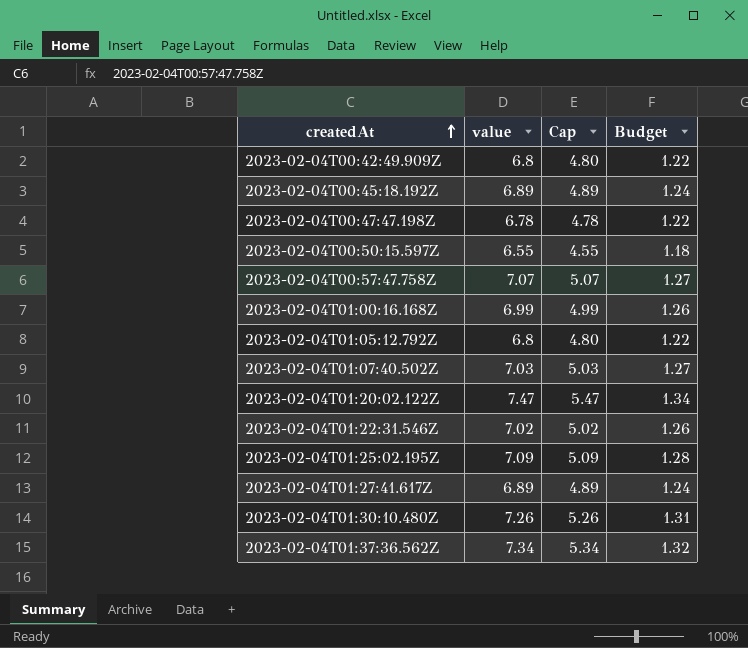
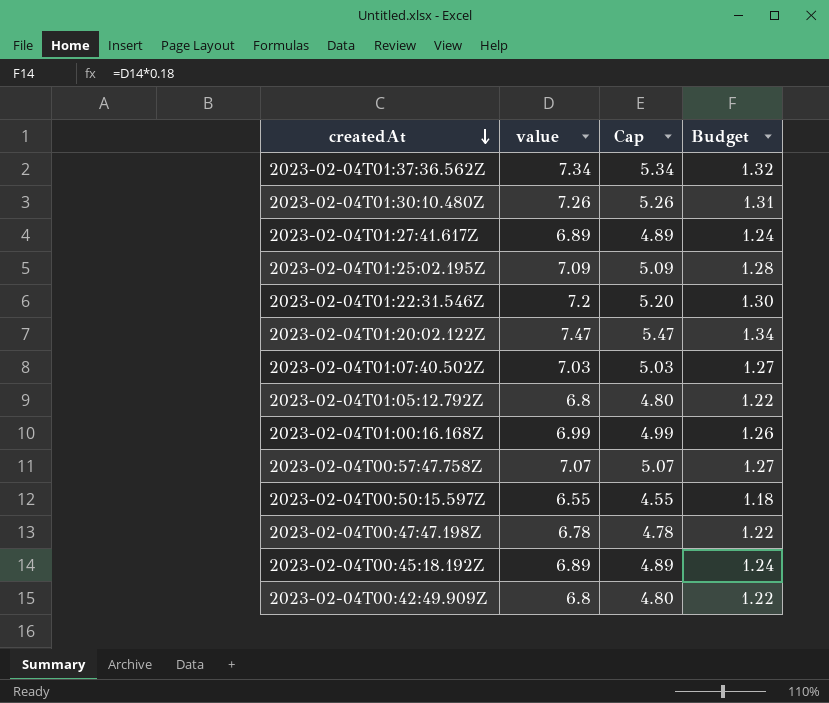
row order: createdAt ascending -> createdAt descending
2023-02-04T01:22:31.546Z | value: 7.02 -> 7.2
2023-02-04T01:22:31.546Z | Cap: 5.02 -> 5.20
2023-02-04T01:22:31.546Z | Budget: 1.26 -> 1.30

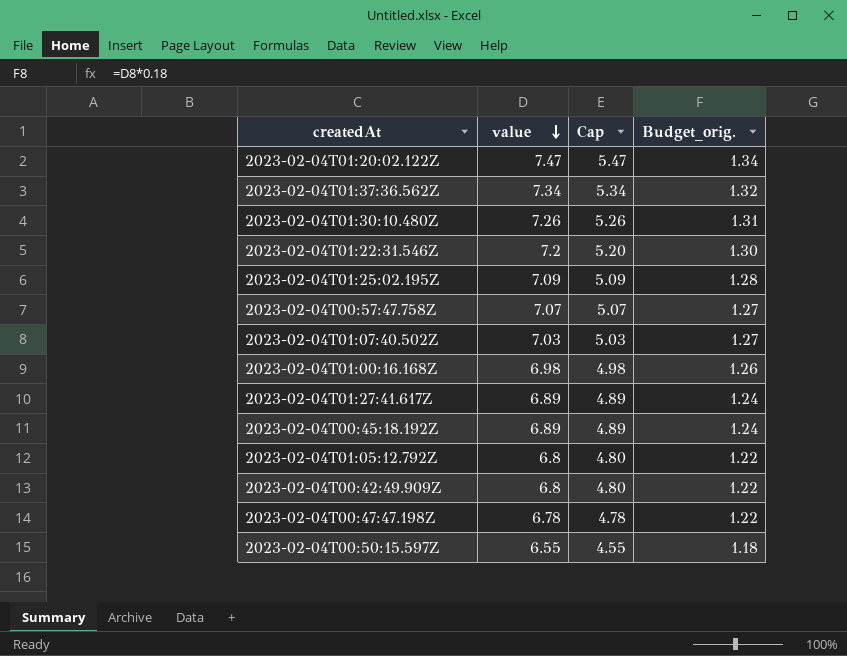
row order: createdAt descending -> value descending
column name: Budget -> Budget_orig.
2023-02-04T01:00:16.168Z | value: 6.99 -> 6.98
2023-02-04T01:00:16.168Z | Cap: 4.99 -> 4.98

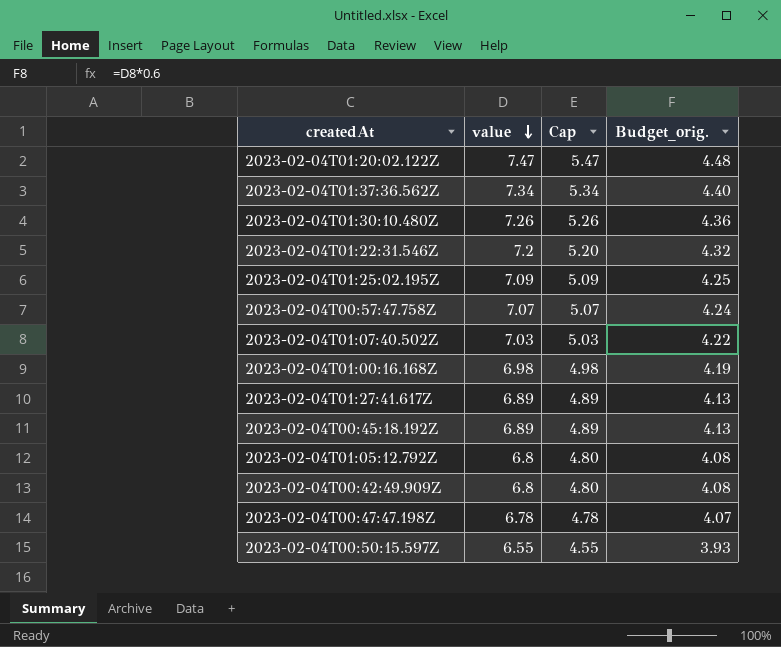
column Budget_orig. | formula: [value] * 0.18 -> [value] * 0.6

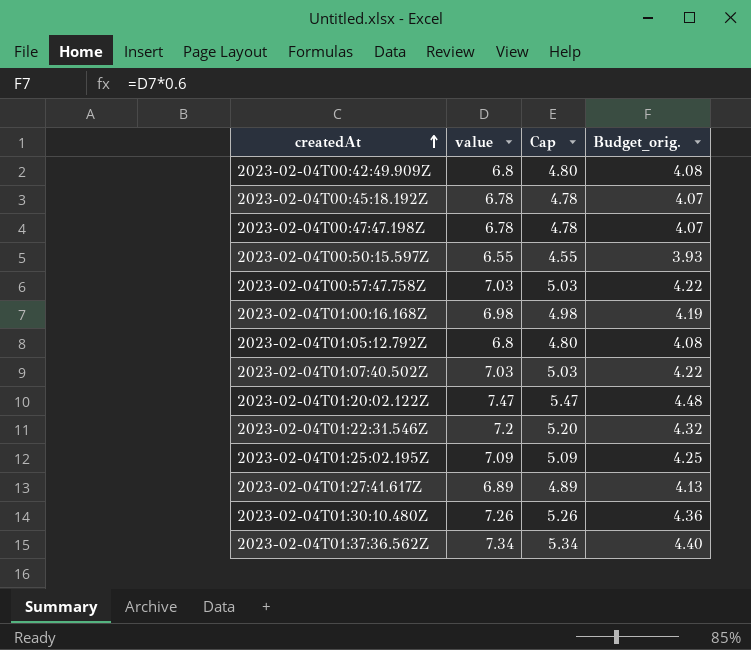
row order: value descending -> createdAt ascending
2023-02-04T00:45:18.192Z | value: 6.89 -> 6.78
2023-02-04T00:45:18.192Z | Cap: 4.89 -> 4.78
2023-02-04T00:45:18.192Z | Budget_orig.: 4.13 -> 4.07
2023-02-04T00:57:47.758Z | value: 7.07 -> 7.03
2023-02-04T00:57:47.758Z | Cap: 5.07 -> 5.03
2023-02-04T00:57:47.758Z | Budget_orig.: 4.24 -> 4.22

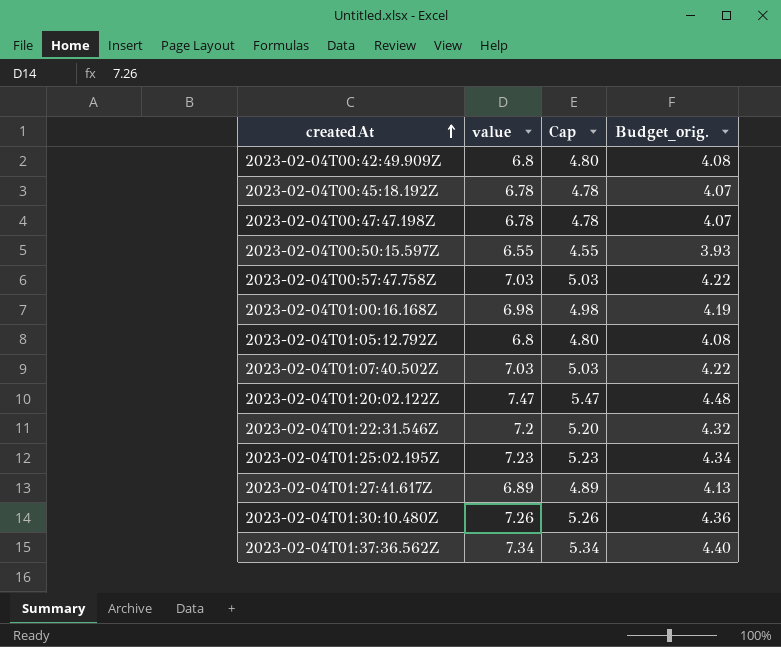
2023-02-04T01:25:02.195Z | value: 7.09 -> 7.23
2023-02-04T01:25:02.195Z | Cap: 5.09 -> 5.23
2023-02-04T01:25:02.195Z | Budget_orig.: 4.25 -> 4.34

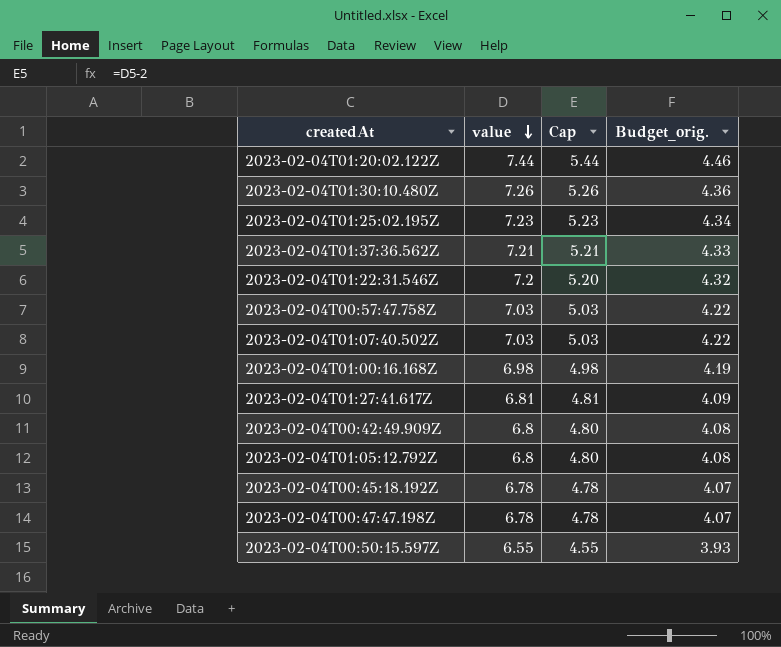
row order: createdAt ascending -> value descending
2023-02-04T01:20:02.122Z | value: 7.47 -> 7.44
2023-02-04T01:20:02.122Z | Cap: 5.47 -> 5.44
2023-02-04T01:20:02.122Z | Budget_orig.: 4.48 -> 4.46
2023-02-04T01:37:36.562Z | value: 7.34 -> 7.21
2023-02-04T01:37:36.562Z | Cap: 5.34 -> 5.21
2023-02-04T01:37:36.562Z | Budget_orig.: 4.40 -> 4.33
2023-02-04T01:27:41.617Z | value: 6.89 -> 6.81
2023-02-04T01:27:41.617Z | Cap: 4.89 -> 4.81
2023-02-04T01:27:41.617Z | Budget_orig.: 4.13 -> 4.09

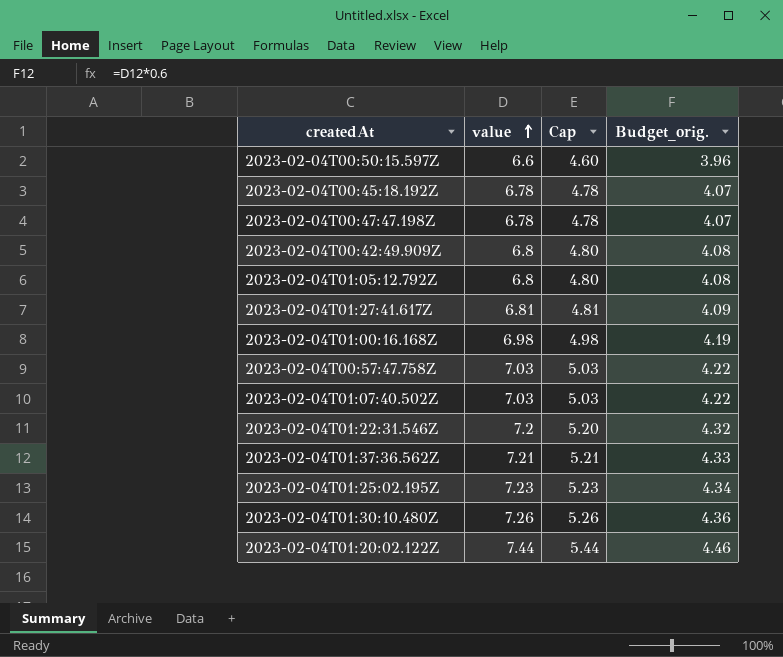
row order: value descending -> value ascending
2023-02-04T00:50:15.597Z | value: 6.55 -> 6.6
2023-02-04T00:50:15.597Z | Cap: 4.55 -> 4.60
2023-02-04T00:50:15.597Z | Budget_orig.: 3.93 -> 3.96

